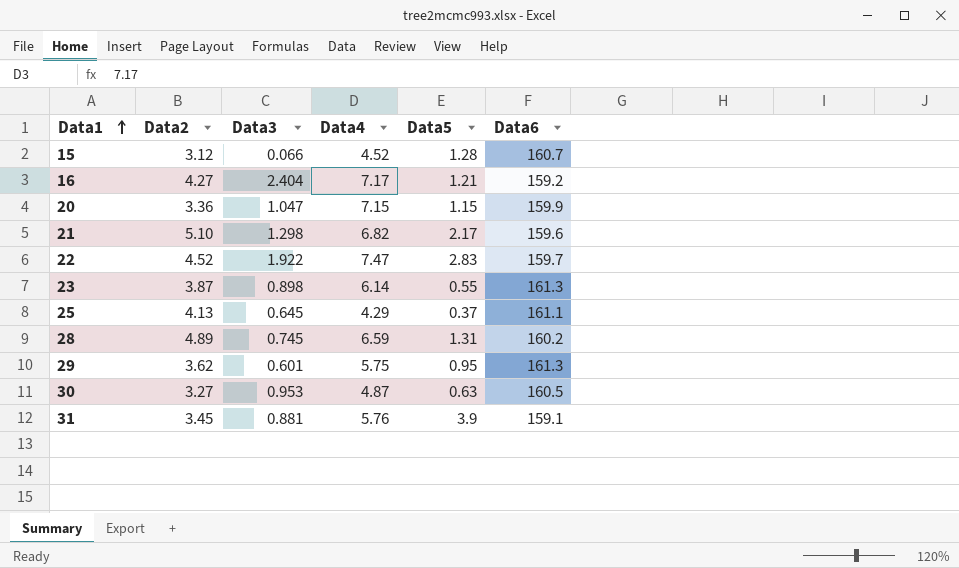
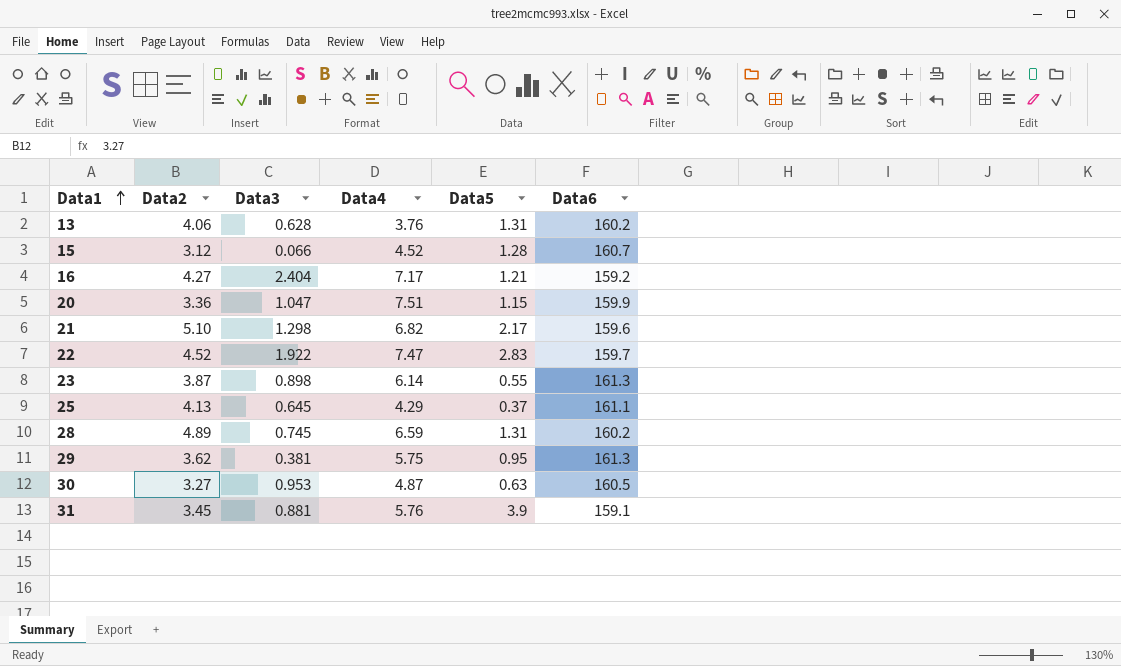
row 13: none -> 4.06 | 0.628 | 3.76 | 1.31 | 160.2
20 | Data4: 7.15 -> 7.51
29 | Data3: 0.601 -> 0.381

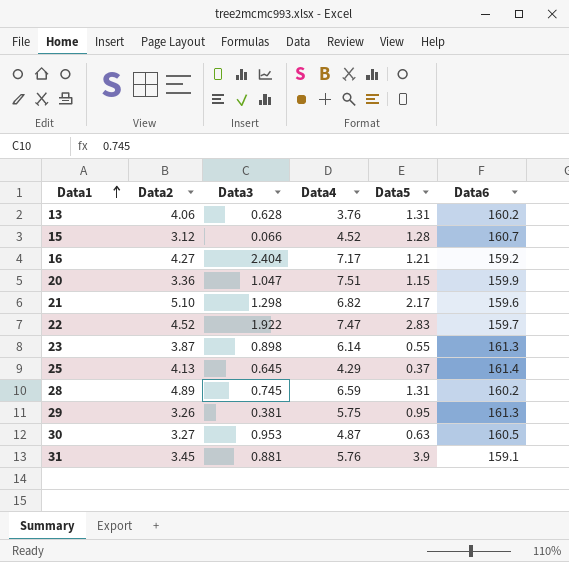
25 | Data6: 161.1 -> 161.4
29 | Data2: 3.62 -> 3.26

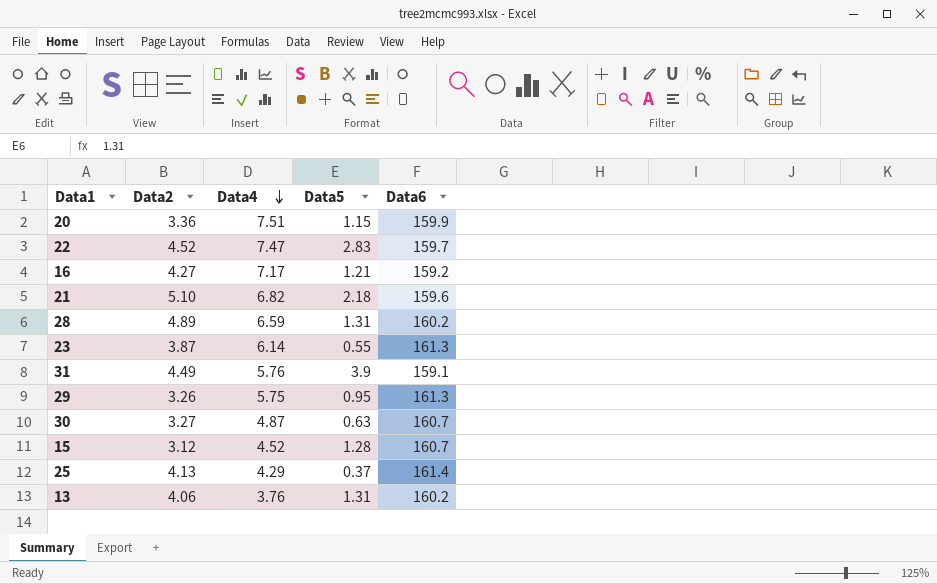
row order: Data1 ascending -> Data4 descending
column Data3 | position: 3 -> none
21 | Data5: 2.17 -> 2.18
31 | Data2: 3.45 -> 4.49
30 | Data6: 160.5 -> 160.7

